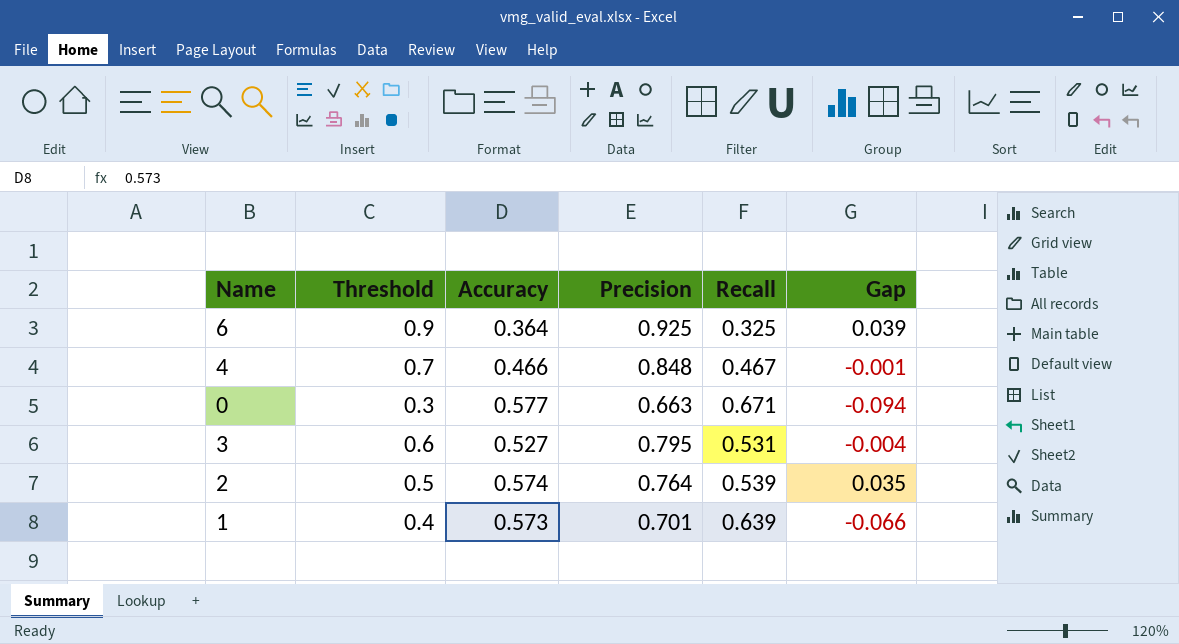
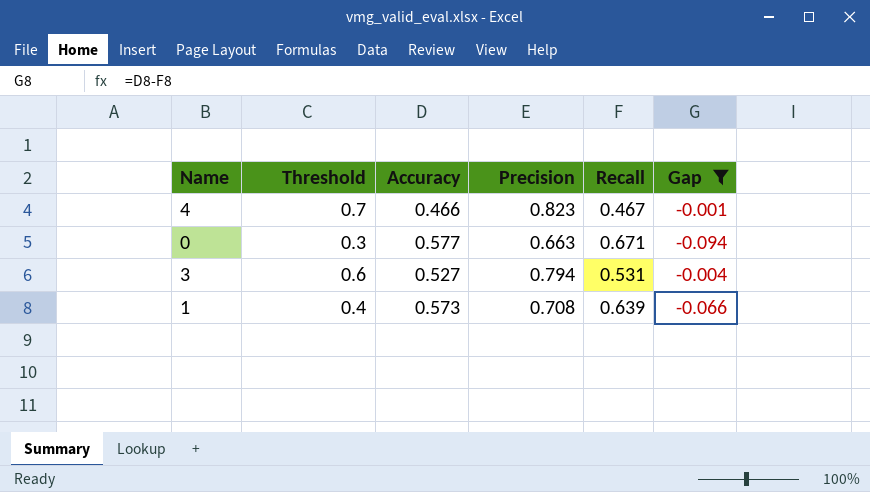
filter: none -> Gap <= -0.001
4 | Precision: 0.848 -> 0.823
3 | Precision: 0.795 -> 0.794
1 | Precision: 0.701 -> 0.708

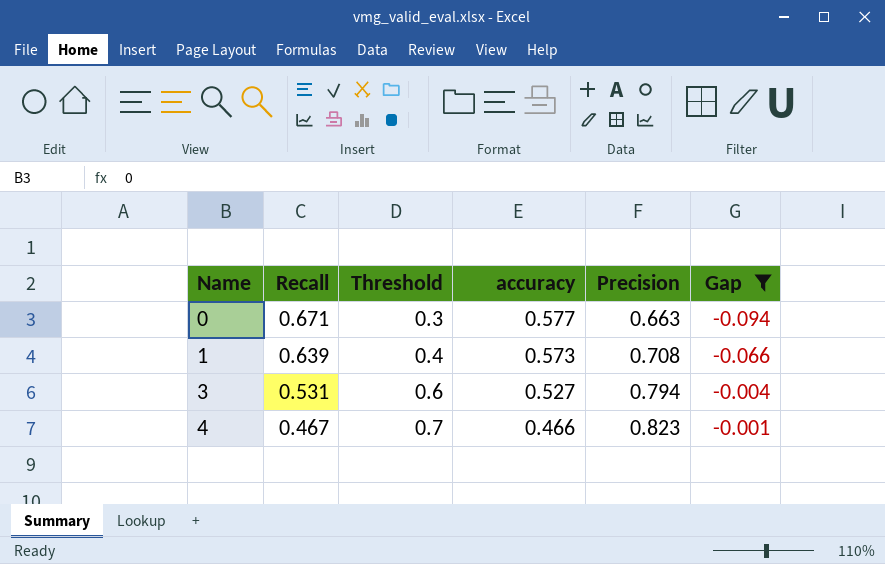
row order: none -> Name ascending
column Recall | position: 5 -> 2
column name: Accuracy -> accuracy

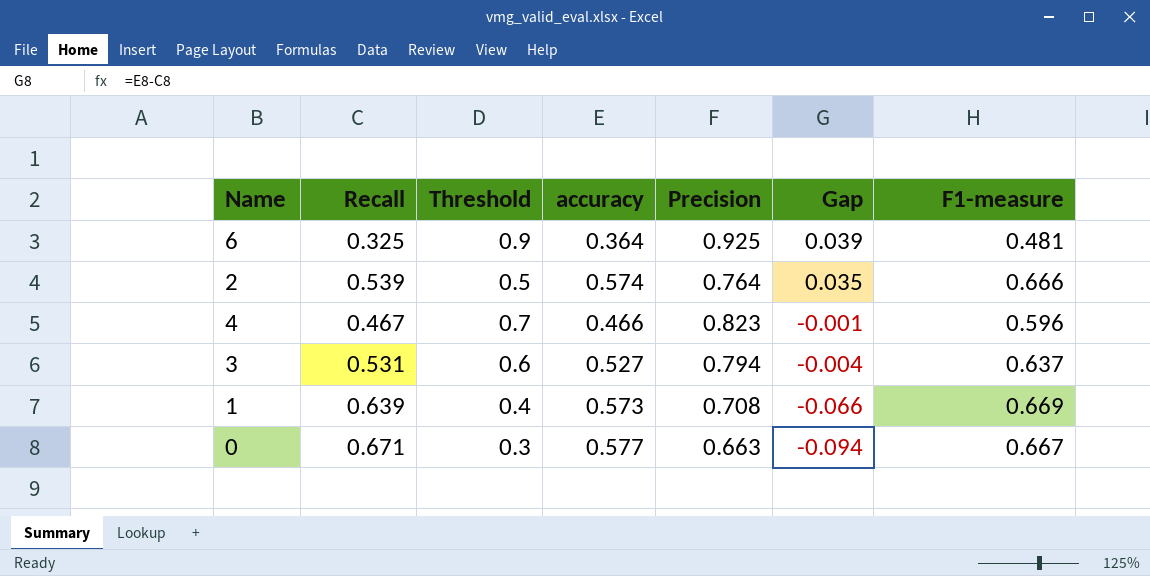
filter: Gap <= -0.001 -> none
row order: Name ascending -> Gap descending
column F1-measure | position: none -> 7

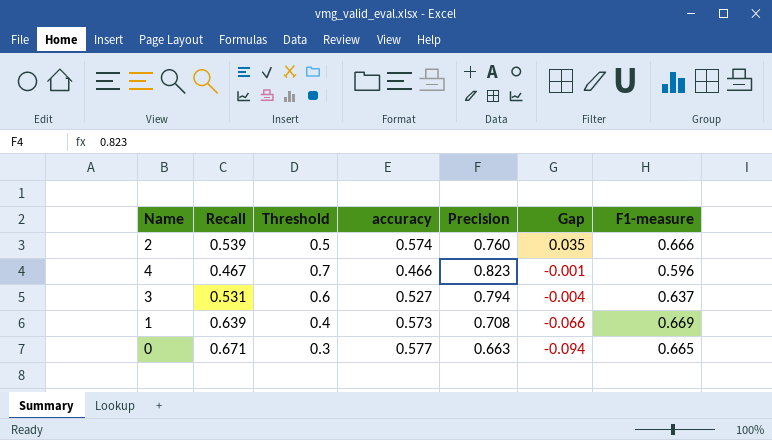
row 6: 0.325 | 0.9 | 0.364 | 0.925 | 0.039 | 0.481 -> none
2 | Precision: 0.764 -> 0.760
0 | F1-measure: 0.667 -> 0.665

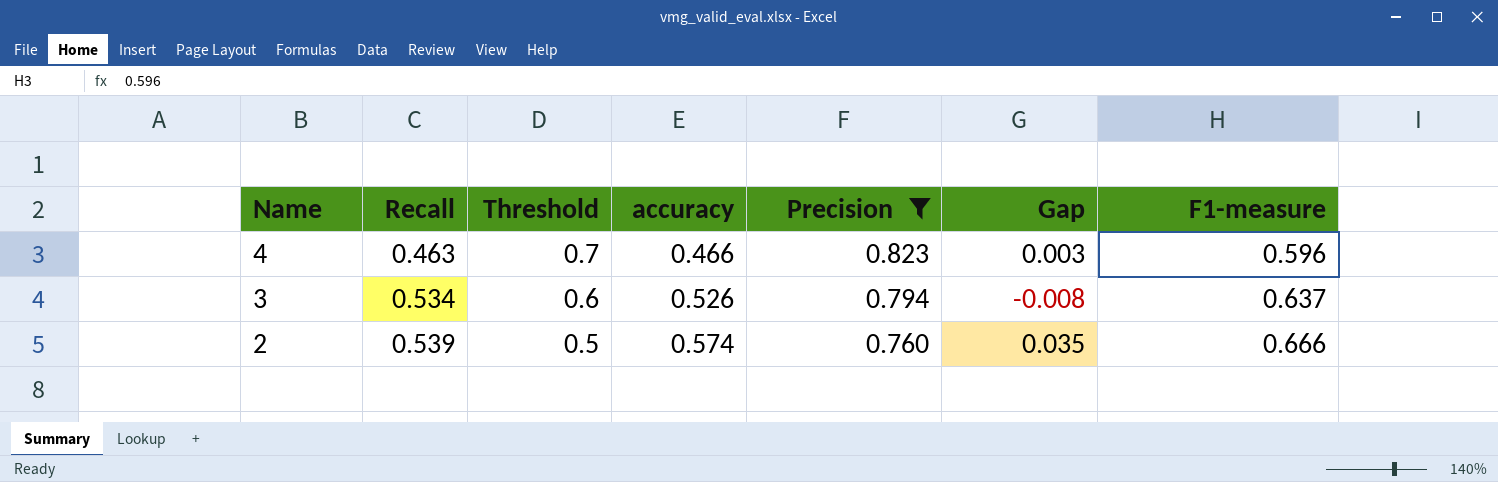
filter: none -> Precision >= 0.760
row order: Gap descending -> Name descending
4 | Recall: 0.467 -> 0.463
4 | Gap: -0.001 -> 0.003
3 | Recall: 0.531 -> 0.534
3 | accuracy: 0.527 -> 0.526
3 | Gap: -0.004 -> -0.008

